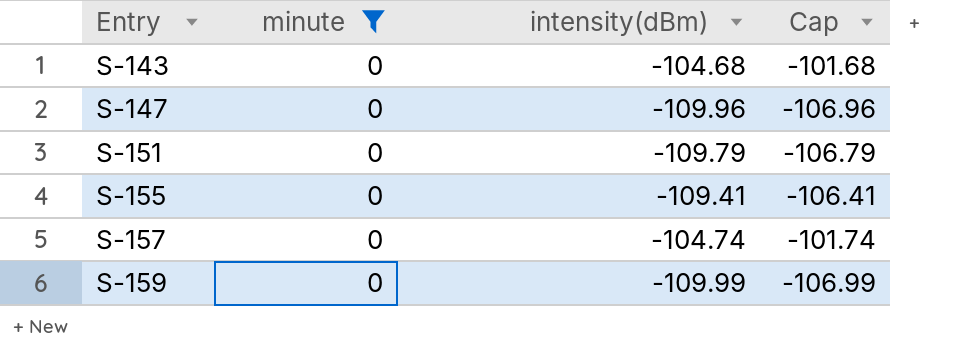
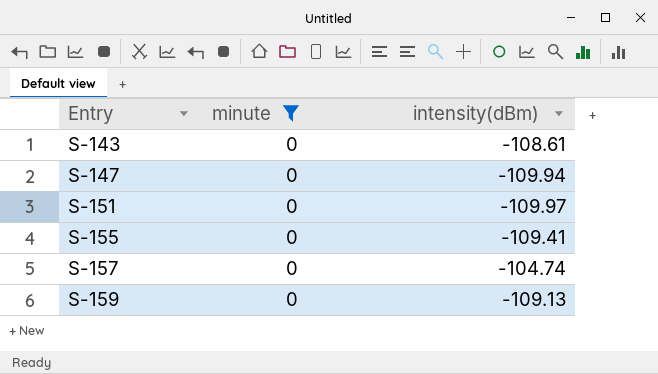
column Cap | formula: [intensity(dBm)] + 3 -> none
S-143 | intensity(dBm): -104.68 -> -108.61
S-147 | intensity(dBm): -109.96 -> -109.94
S-151 | intensity(dBm): -109.79 -> -109.97
S-159 | intensity(dBm): -109.99 -> -109.13

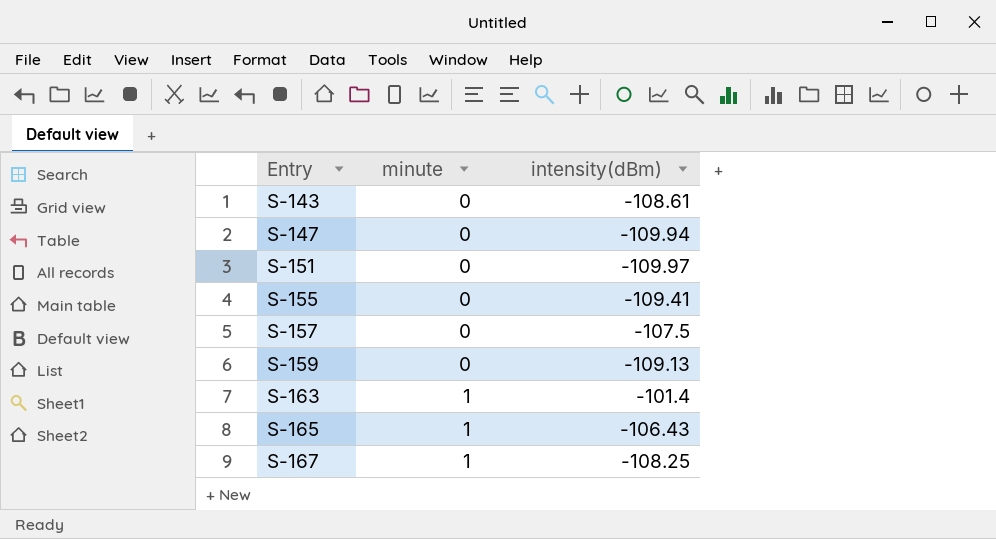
filter: minute = 0 -> none
S-157 | intensity(dBm): -104.74 -> -107.5

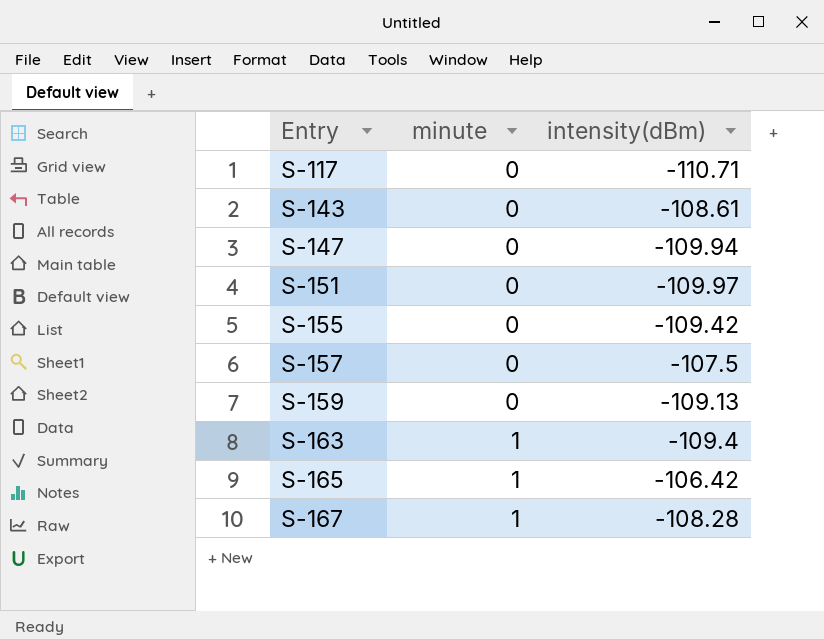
row S-117: none -> 0 | -110.71
S-155 | intensity(dBm): -109.41 -> -109.42
S-163 | intensity(dBm): -101.4 -> -109.4
S-165 | intensity(dBm): -106.43 -> -106.42
S-167 | intensity(dBm): -108.25 -> -108.28

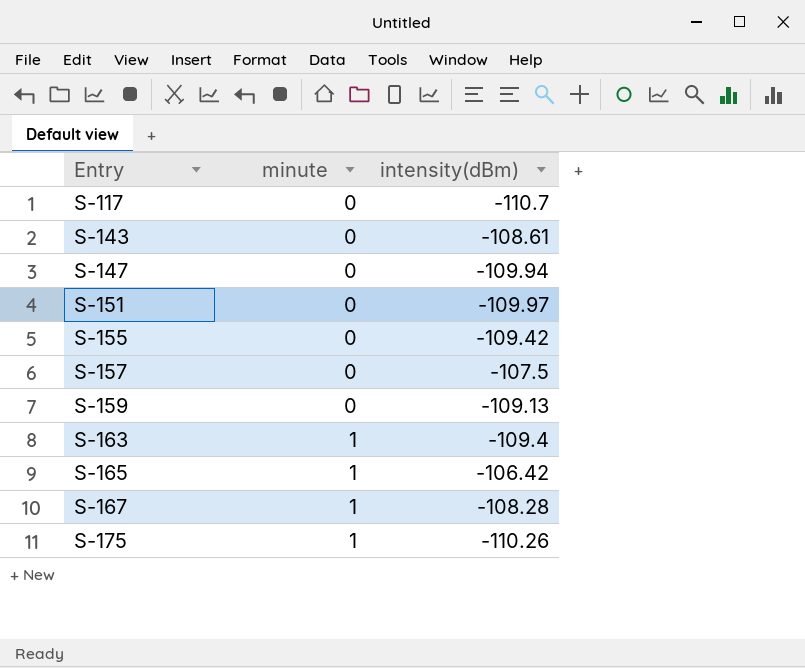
S-117 | intensity(dBm): -110.71 -> -110.7
row S-175: none -> 1 | -110.26

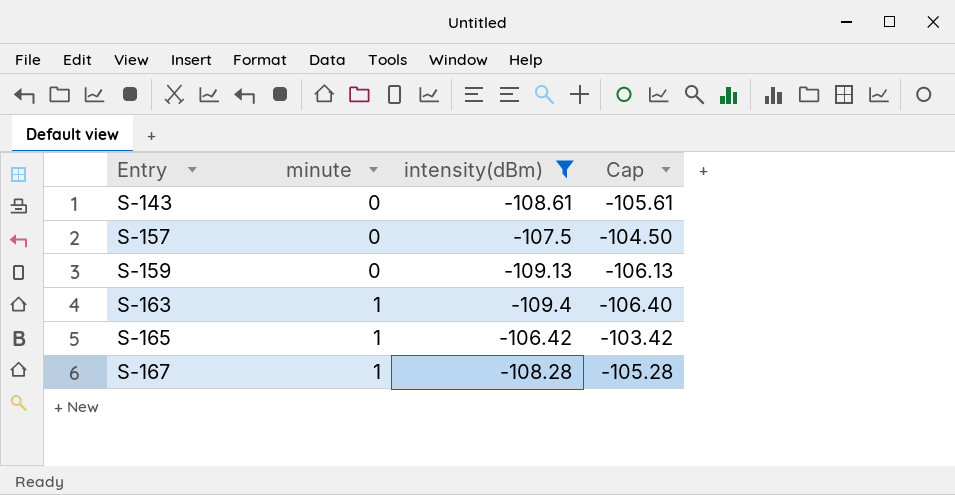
filter: none -> intensity(dBm) >= -109.4
column Cap | formula: none -> [intensity(dBm)] + 3

